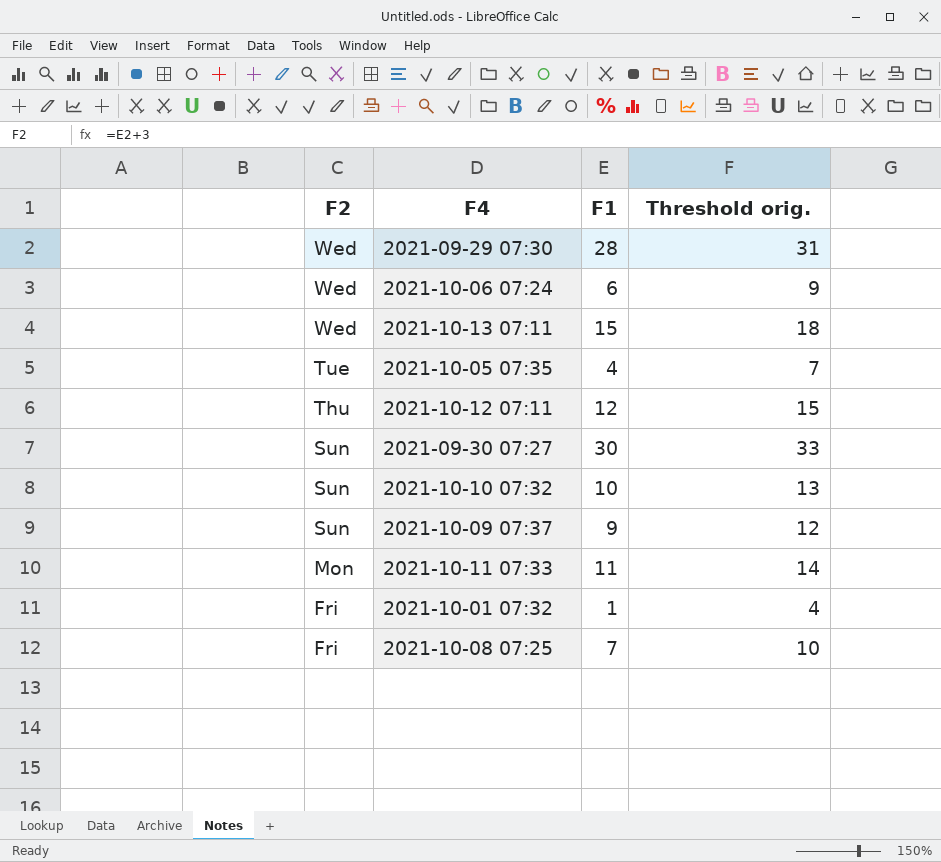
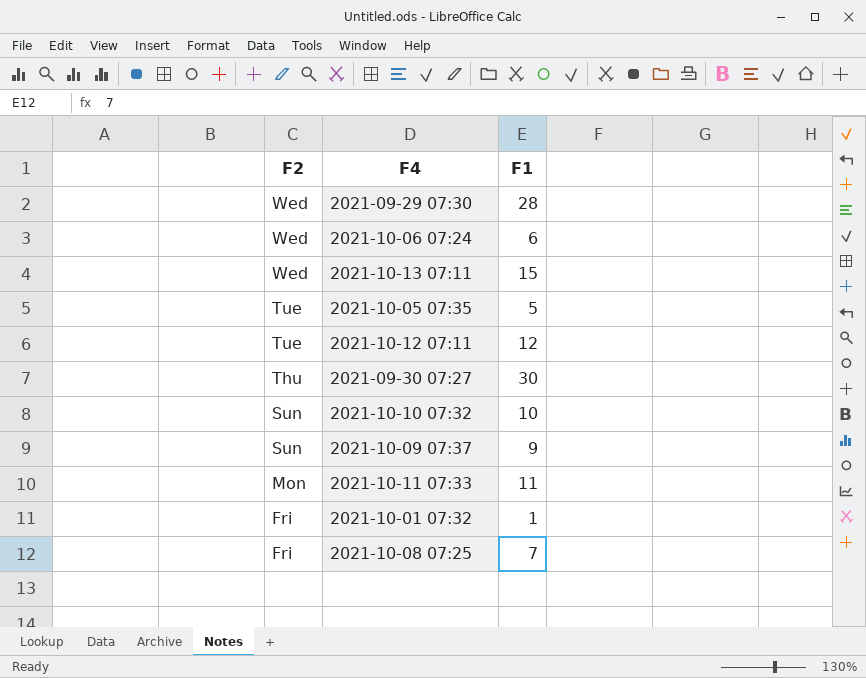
column Threshold orig. | formula: [F1] + 3 -> none
2021-10-05 07:35 | F1: 4 -> 5
2021-10-12 07:11 | F2: Thu -> Tue
2021-09-30 07:27 | F2: Sun -> Thu

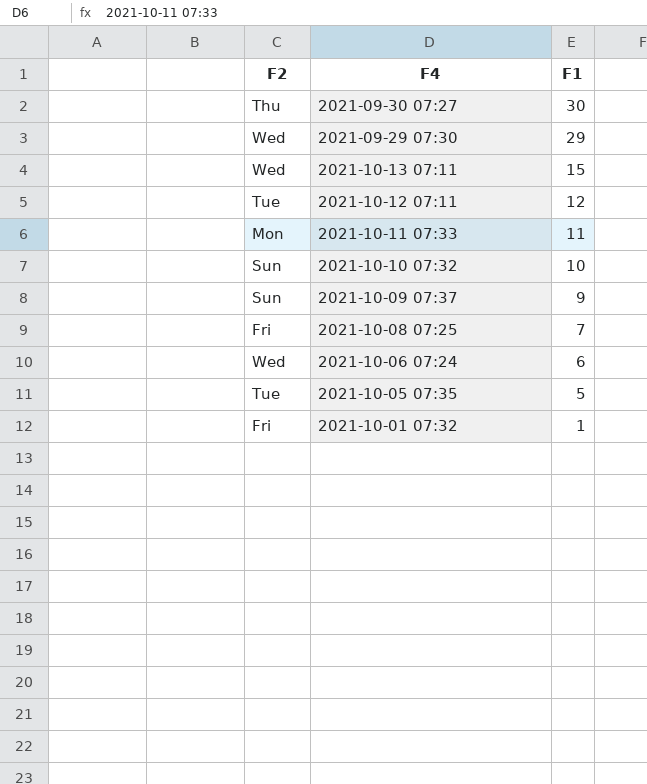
row order: F2 descending -> F1 descending
2021-09-29 07:30 | F1: 28 -> 29

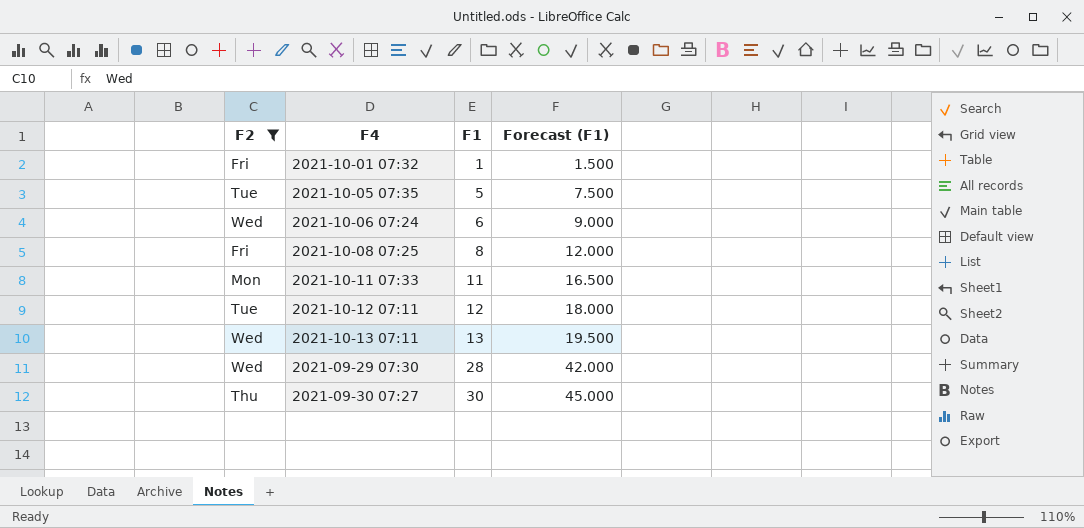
filter: none -> F2 != Sun
row order: F1 descending -> F1 ascending
column Forecast (F1) | formula: none -> [F1] * 1.5
2021-10-08 07:25 | F1: 7 -> 8
2021-10-13 07:11 | F1: 15 -> 13
2021-09-29 07:30 | F1: 29 -> 28

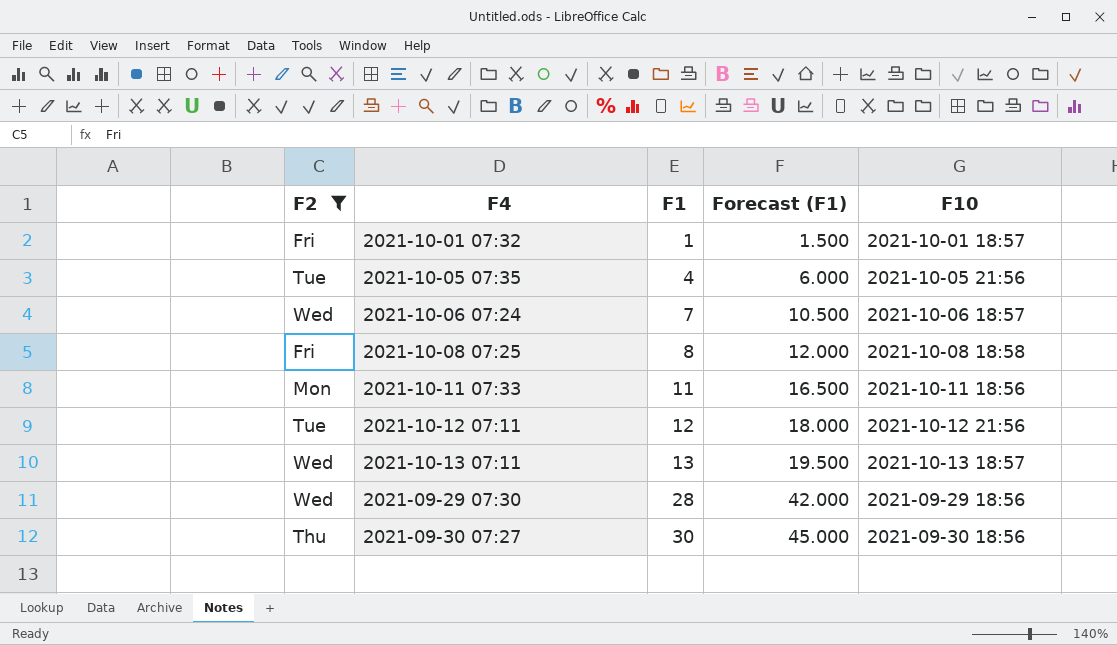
column F10 | position: none -> 5
2021-10-05 07:35 | F1: 5 -> 4
2021-10-05 07:35 | Forecast (F1): 7.500 -> 6.000
2021-10-06 07:24 | F1: 6 -> 7
2021-10-06 07:24 | Forecast (F1): 9.000 -> 10.500

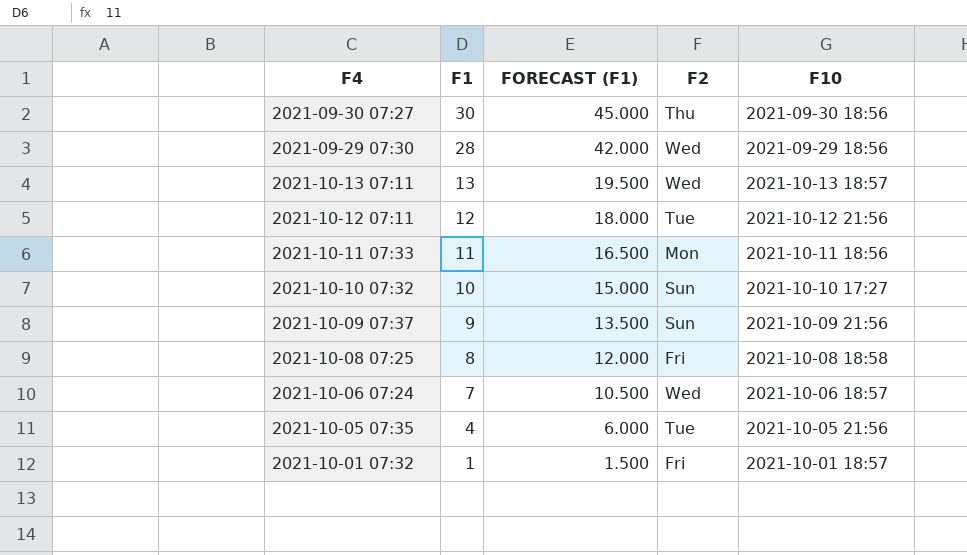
filter: F2 != Sun -> none
row order: F1 ascending -> F1 descending
column name: Forecast (F1) -> FORECAST (F1)
column F2 | position: 1 -> 4

